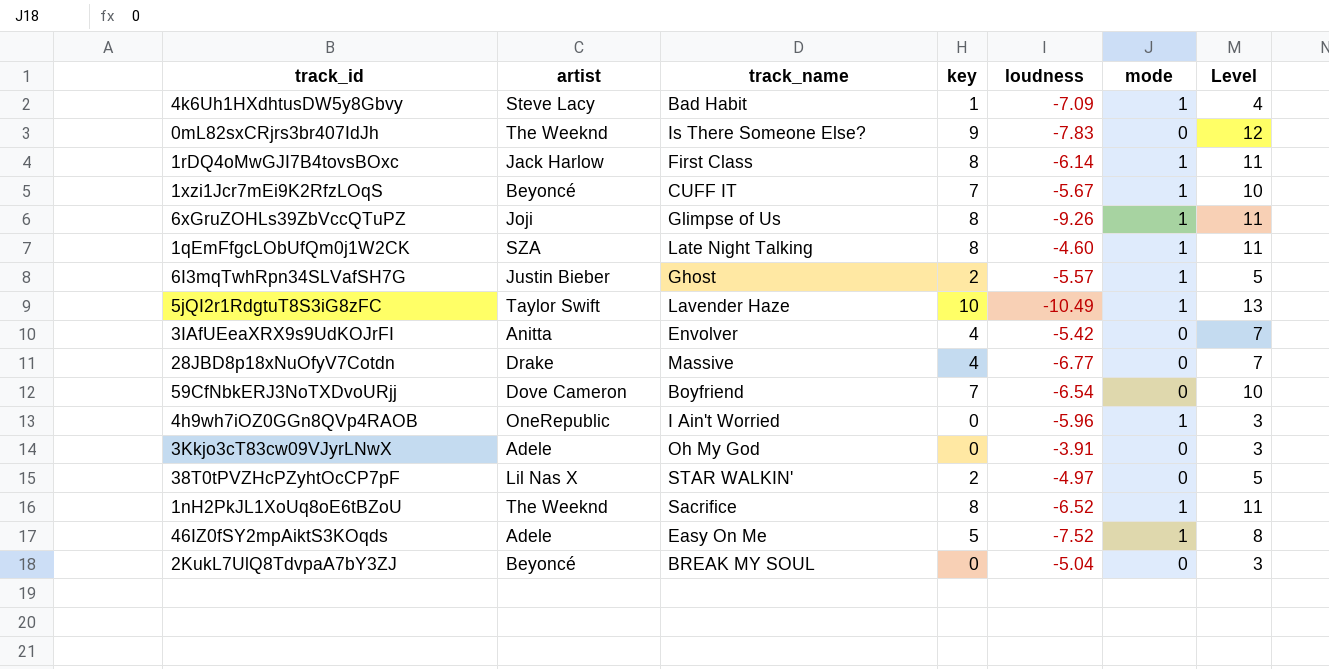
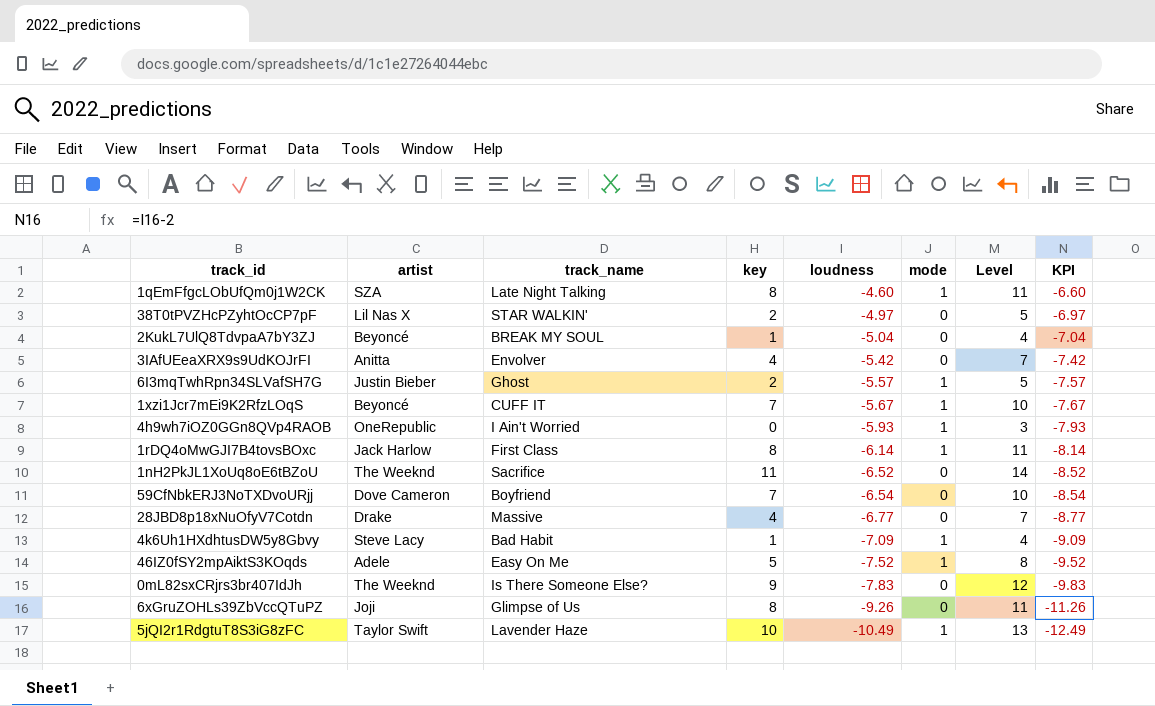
row order: none -> loudness descending
column KPI | formula: none -> [loudness] - 2
row 3Kkjo3cT83cw09VJyrLNwX: Adele | Oh My God | 0 | -3.91 | 0 | 3 -> none
2KukL7UlQ8TdvpaA7bY3ZJ | key: 0 -> 1
2KukL7UlQ8TdvpaA7bY3ZJ | Level: 3 -> 4
4h9wh7iOZ0GGn8QVp4RAOB | loudness: -5.96 -> -5.93
1nH2PkJL1XoUq8oE6tBZoU | key: 8 -> 11
1nH2PkJL1XoUq8oE6tBZoU | mode: 1 -> 0
1nH2PkJL1XoUq8oE6tBZoU | Level: 11 -> 14
6xGruZOHLs39ZbVccQTuPZ | mode: 1 -> 0

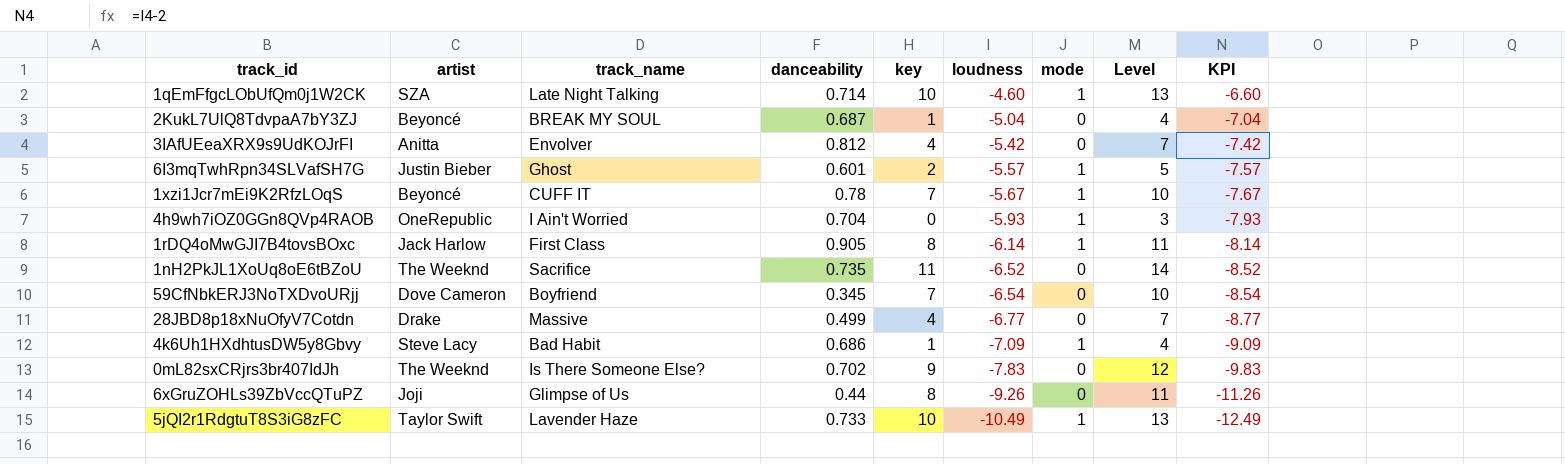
column danceability | position: none -> 4
row 38T0tPVZHcPZyhtOcCP7pF: Lil Nas X | STAR WALKIN' | 2 | -4.97 | 0 | 5 | -6.97 -> none
row 46IZ0fSY2mpAiktS3KOqds: Adele | Easy On Me | 5 | -7.52 | 1 | 8 | -9.52 -> none
1qEmFfgcLObUfQm0j1W2CK | key: 8 -> 10
1qEmFfgcLObUfQm0j1W2CK | Level: 11 -> 13

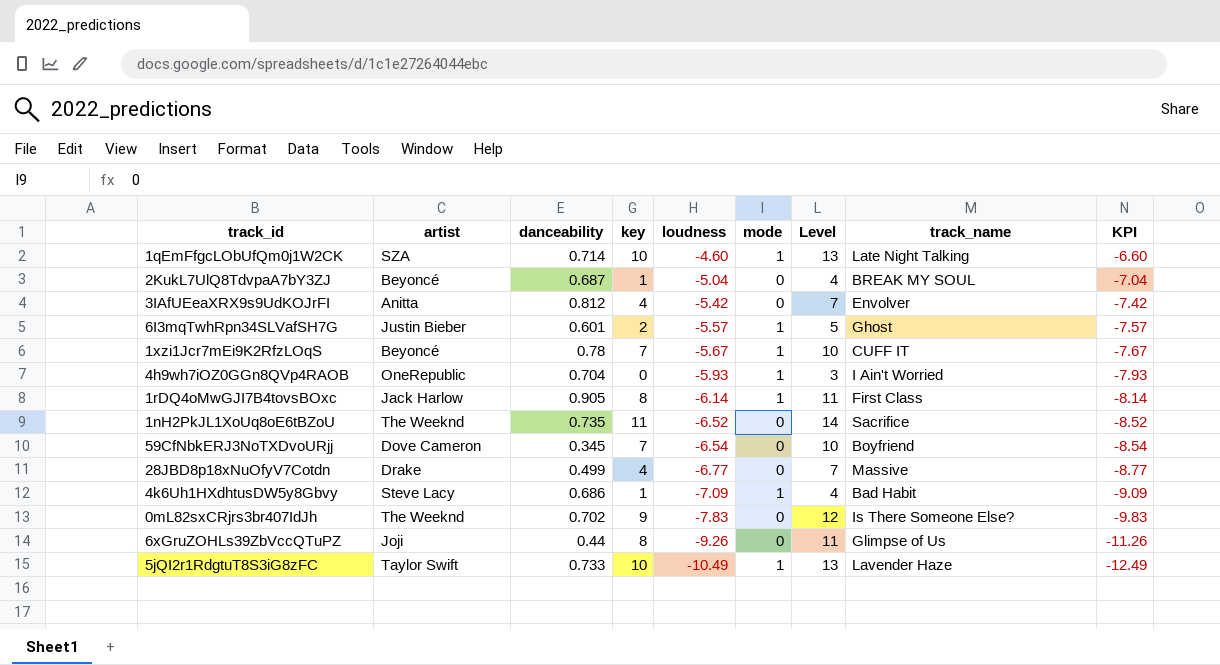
column track_name | position: 3 -> 8

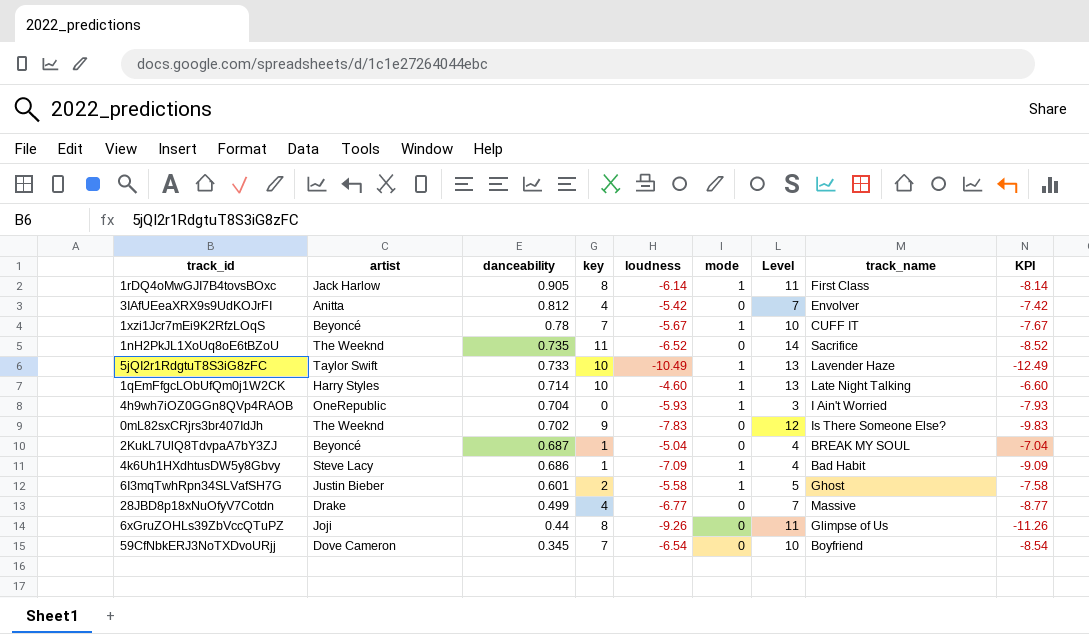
row order: loudness descending -> danceability descending
1qEmFfgcLObUfQm0j1W2CK | artist: SZA -> Harry Styles
6I3mqTwhRpn34SLVafSH7G | loudness: -5.57 -> -5.58
6I3mqTwhRpn34SLVafSH7G | KPI: -7.57 -> -7.58

